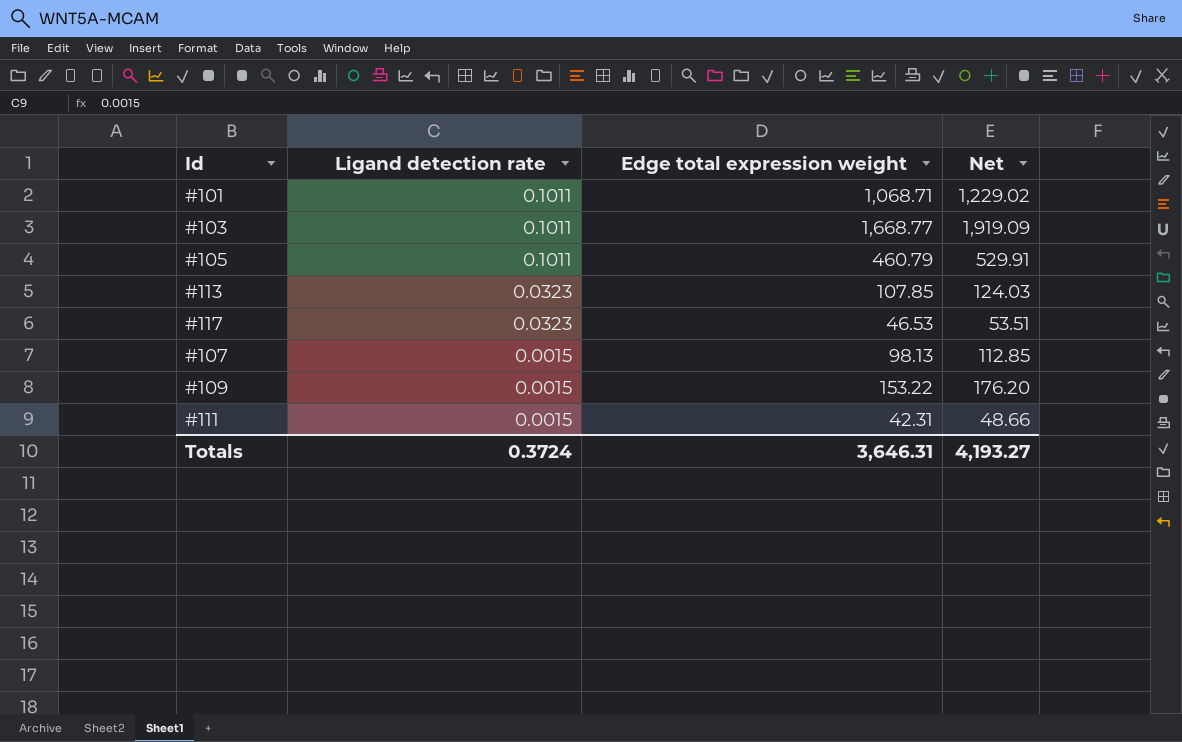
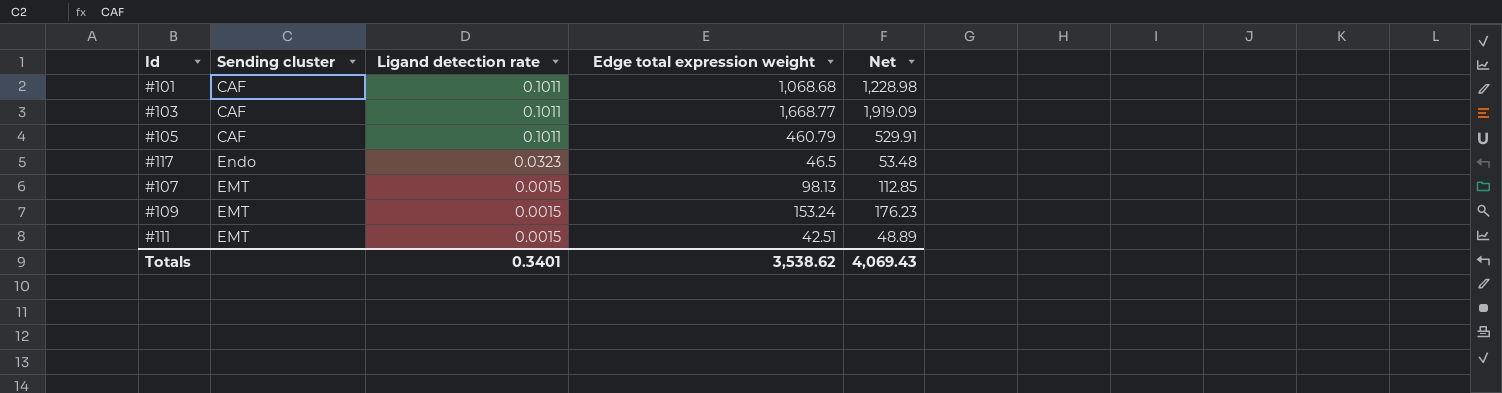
column Sending cluster | position: none -> 2
row #113: 0.0323 | 107.85 | 124.03 -> none
#101 | Edge total expression weight: 1,068.71 -> 1,068.68
#101 | Net: 1,229.02 -> 1,228.98
#117 | Edge total expression weight: 46.53 -> 46.5
#117 | Net: 53.51 -> 53.48
#109 | Edge total expression weight: 153.22 -> 153.24
#109 | Net: 176.20 -> 176.23
#111 | Edge total expression weight: 42.31 -> 42.51
#111 | Net: 48.66 -> 48.89
Totals | Ligand detection rate: 0.3724 -> 0.3401
Totals | Edge total expression weight: 3,646.31 -> 3,538.62
Totals | Net: 4,193.27 -> 4,069.43

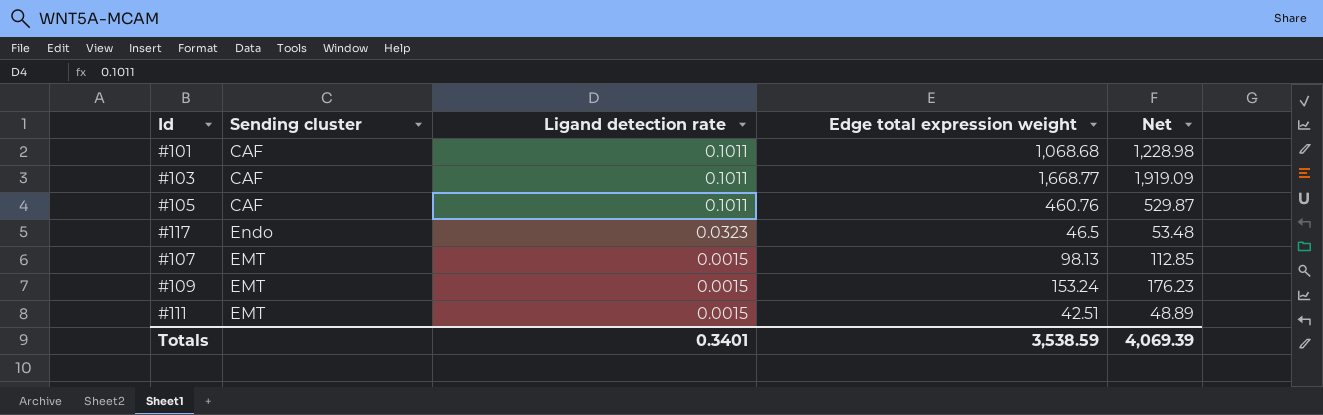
#105 | Edge total expression weight: 460.79 -> 460.76
#105 | Net: 529.91 -> 529.87
Totals | Edge total expression weight: 3,538.62 -> 3,538.59
Totals | Net: 4,069.43 -> 4,069.39

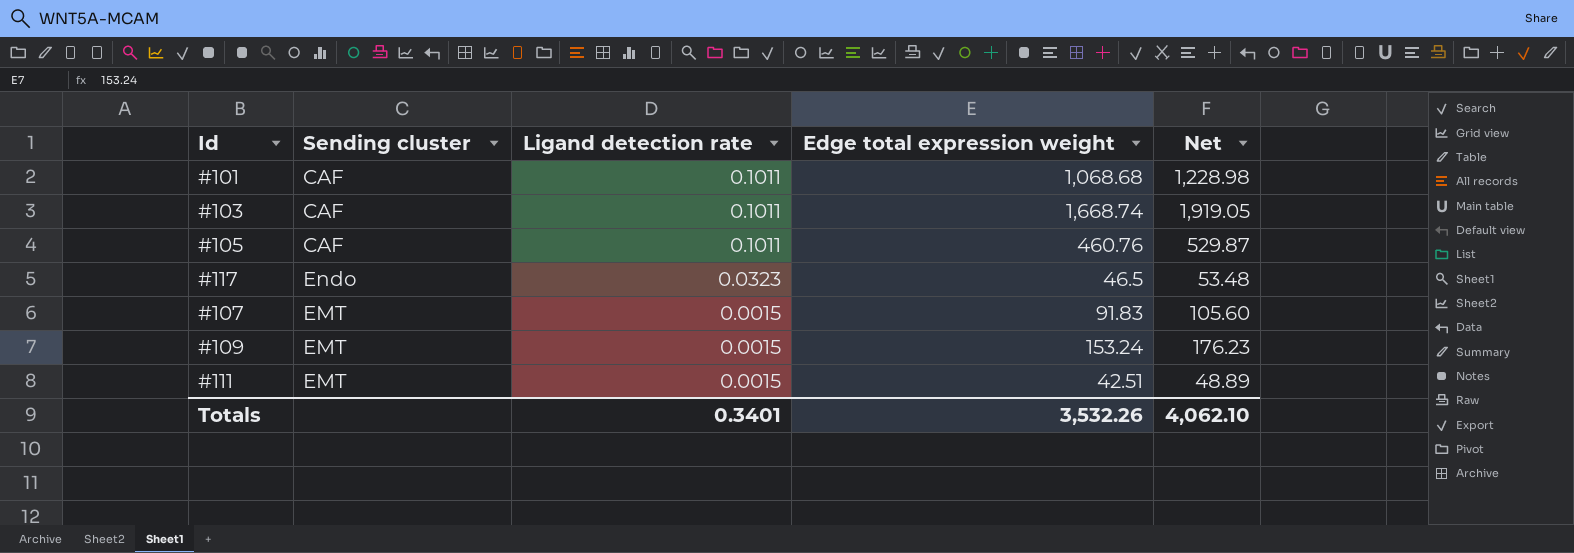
#103 | Edge total expression weight: 1,668.77 -> 1,668.74
#103 | Net: 1,919.09 -> 1,919.05
#107 | Edge total expression weight: 98.13 -> 91.83
#107 | Net: 112.85 -> 105.60
Totals | Edge total expression weight: 3,538.59 -> 3,532.26
Totals | Net: 4,069.39 -> 4,062.10

